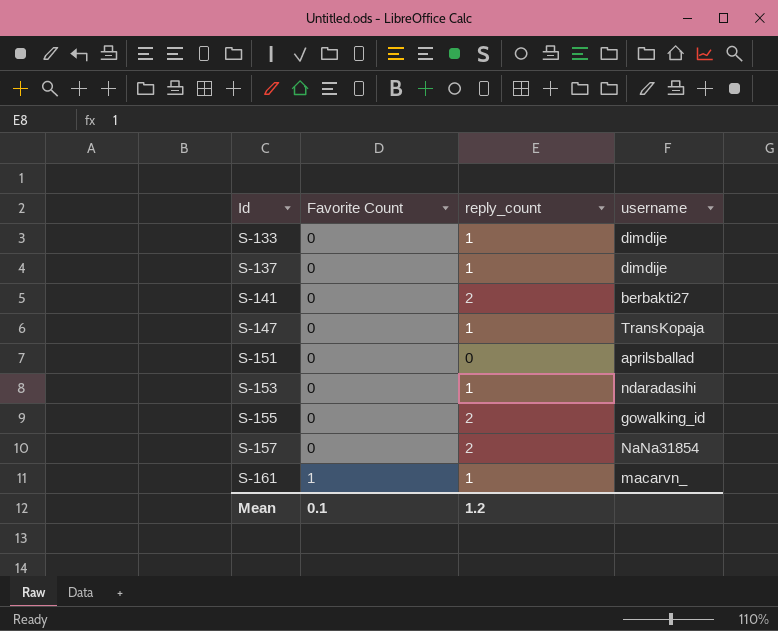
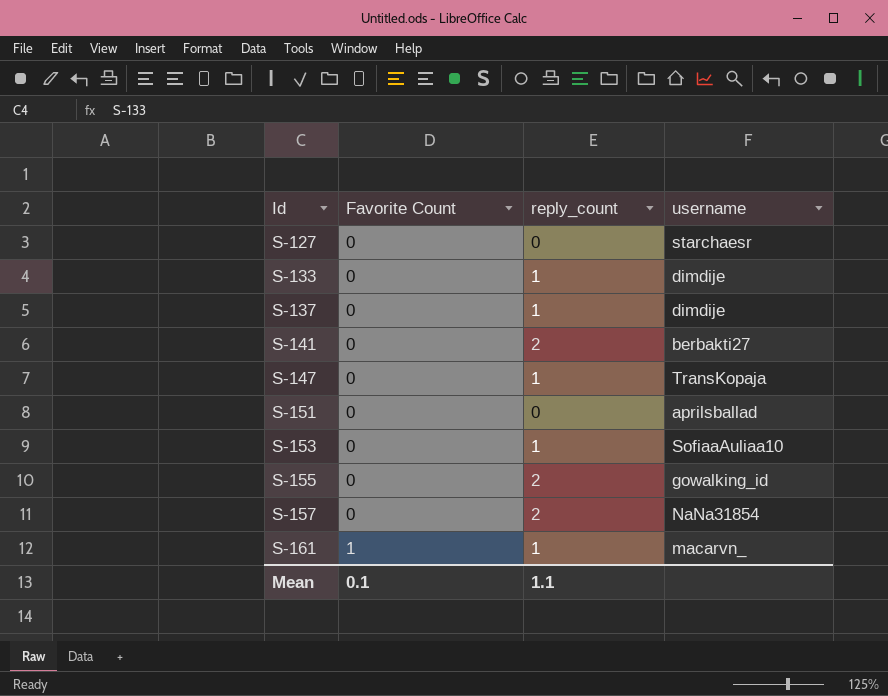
row S-127: none -> 0 | 0 | starchaesr
S-153 | username: ndaradasihi -> SofiaaAuliaa10
Mean | reply_count: 1.2 -> 1.1

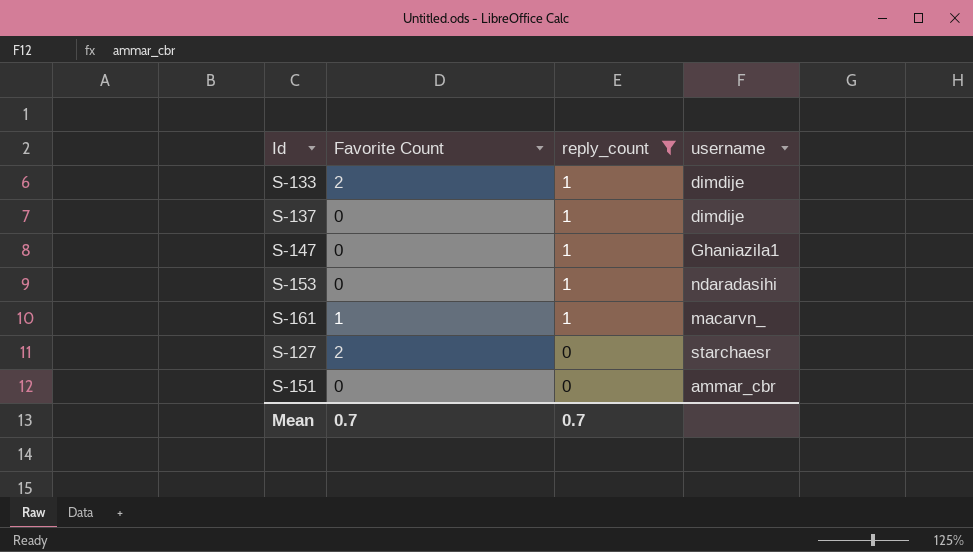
filter: none -> reply_count != 2
row order: Id ascending -> reply_count descending
S-133 | Favorite Count: 0 -> 2
S-147 | username: TransKopaja -> Ghaniazila1
S-153 | username: SofiaaAuliaa10 -> ndaradasihi
S-127 | Favorite Count: 0 -> 2
S-151 | username: aprilsballad -> ammar_cbr
Mean | Favorite Count: 0.1 -> 0.7
Mean | reply_count: 1.1 -> 0.7

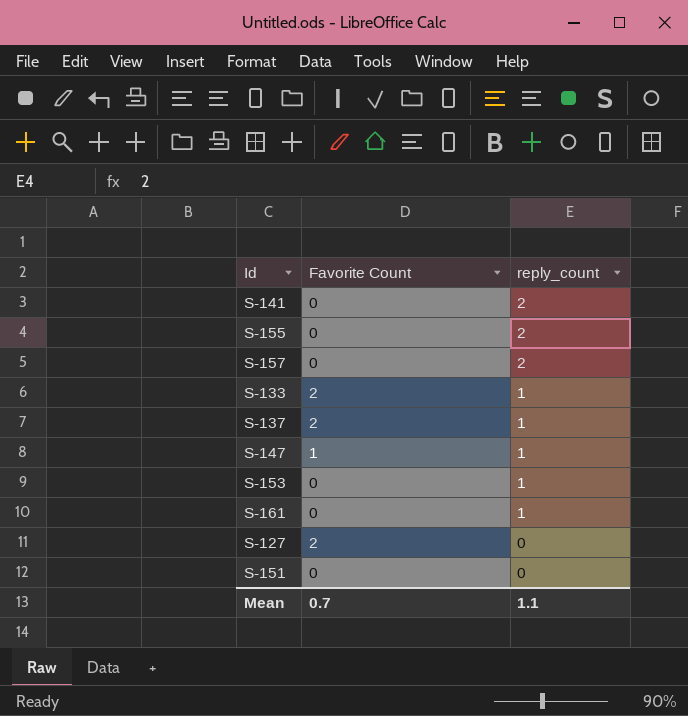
filter: reply_count != 2 -> none
column username | position: 4 -> none
S-137 | Favorite Count: 0 -> 2
S-147 | Favorite Count: 0 -> 1
S-161 | Favorite Count: 1 -> 0
Mean | reply_count: 0.7 -> 1.1

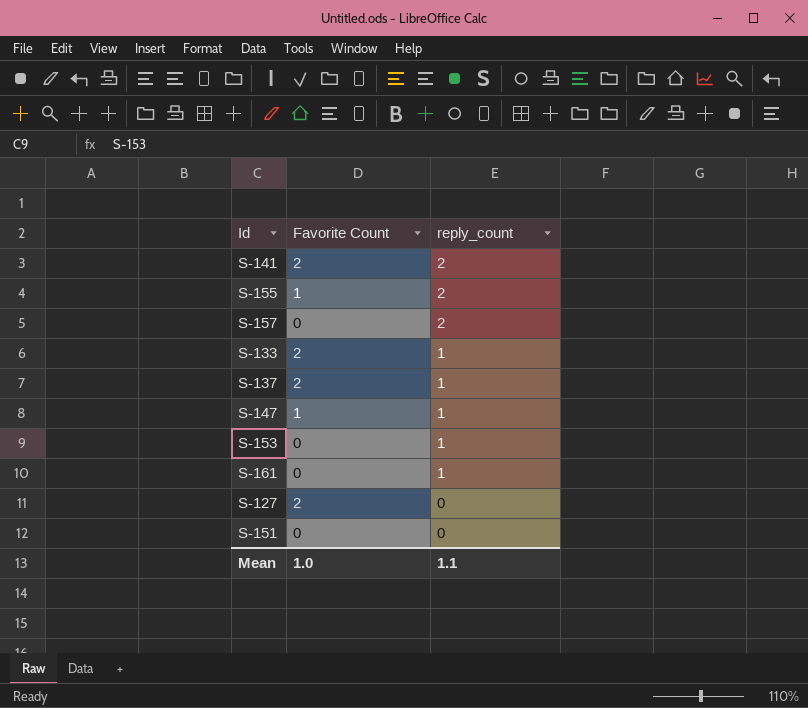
S-141 | Favorite Count: 0 -> 2
S-155 | Favorite Count: 0 -> 1
Mean | Favorite Count: 0.7 -> 1.0

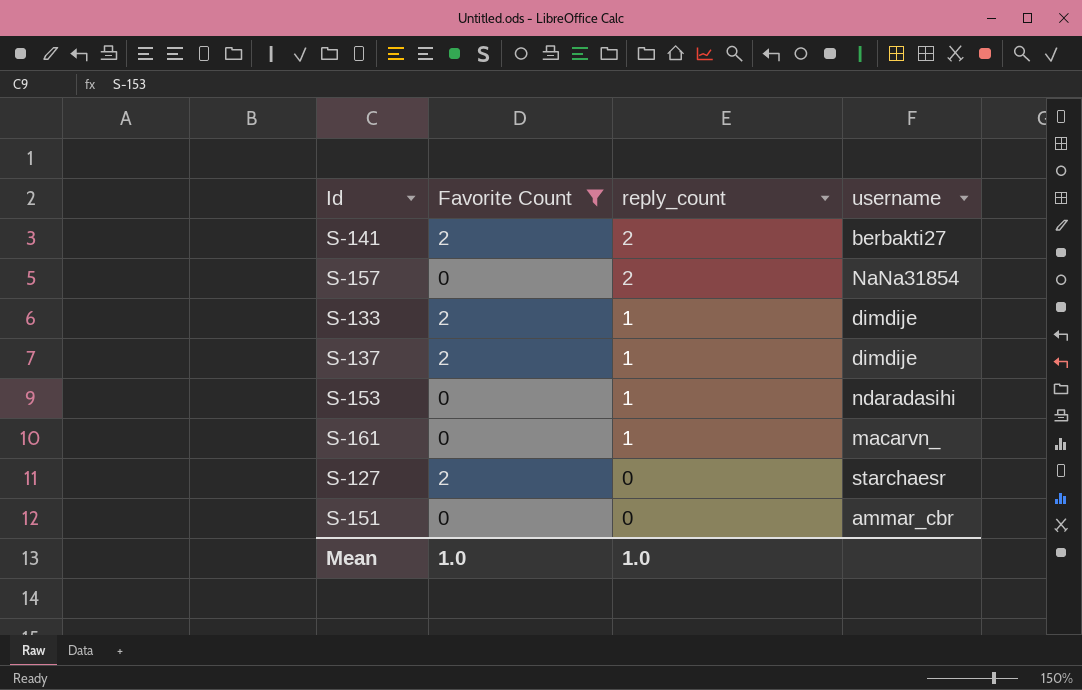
filter: none -> Favorite Count != 1
column username | position: none -> 4
Mean | reply_count: 1.1 -> 1.0

